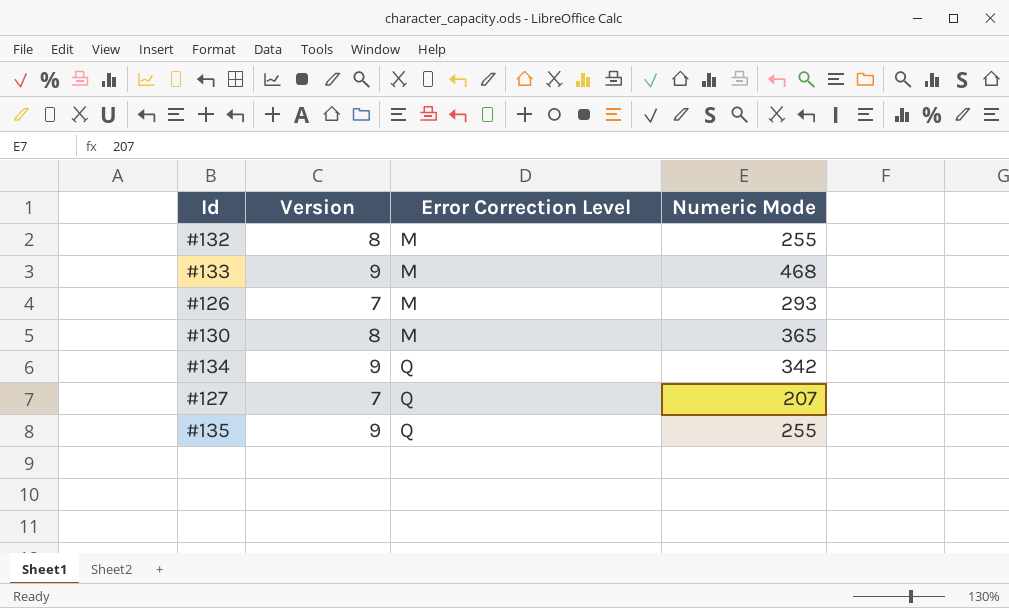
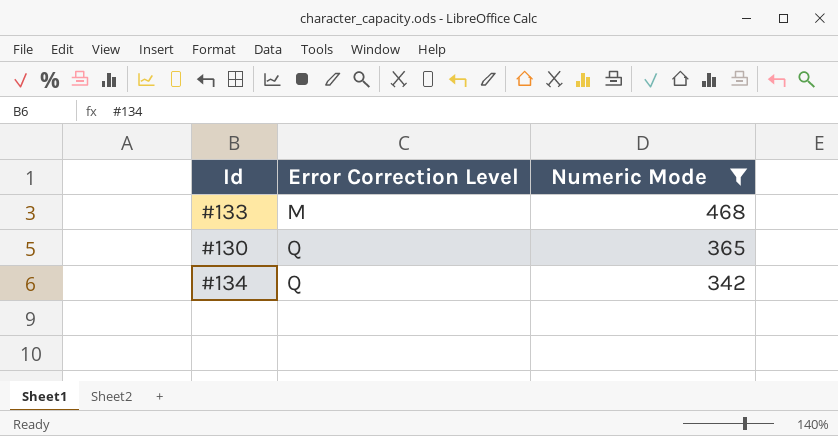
filter: none -> Numeric Mode >= 342
column Version | position: 2 -> none
#130 | Error Correction Level: M -> Q

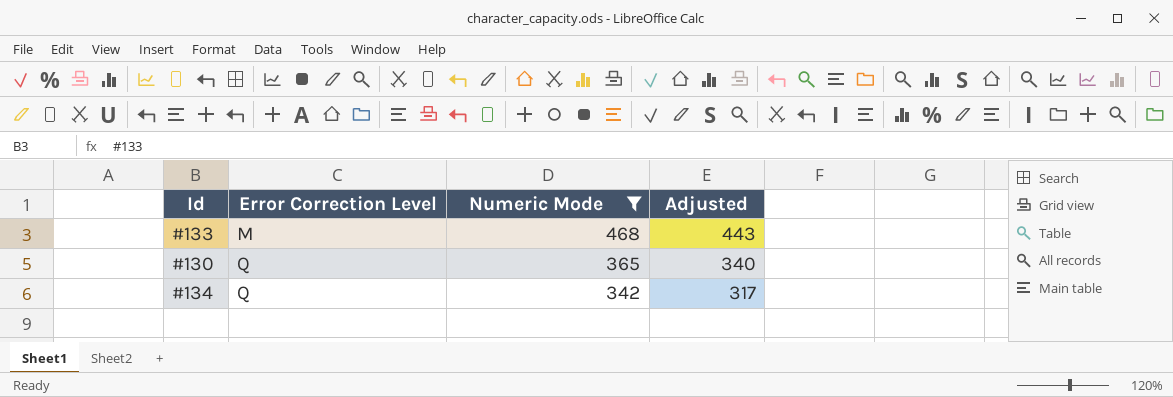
column Adjusted | formula: none -> [Numeric Mode] - 25

